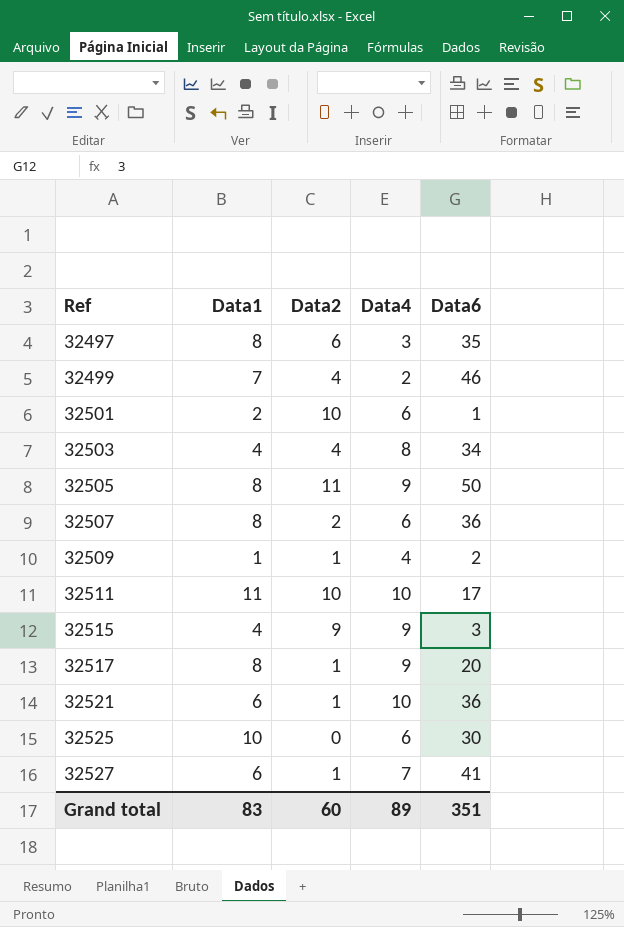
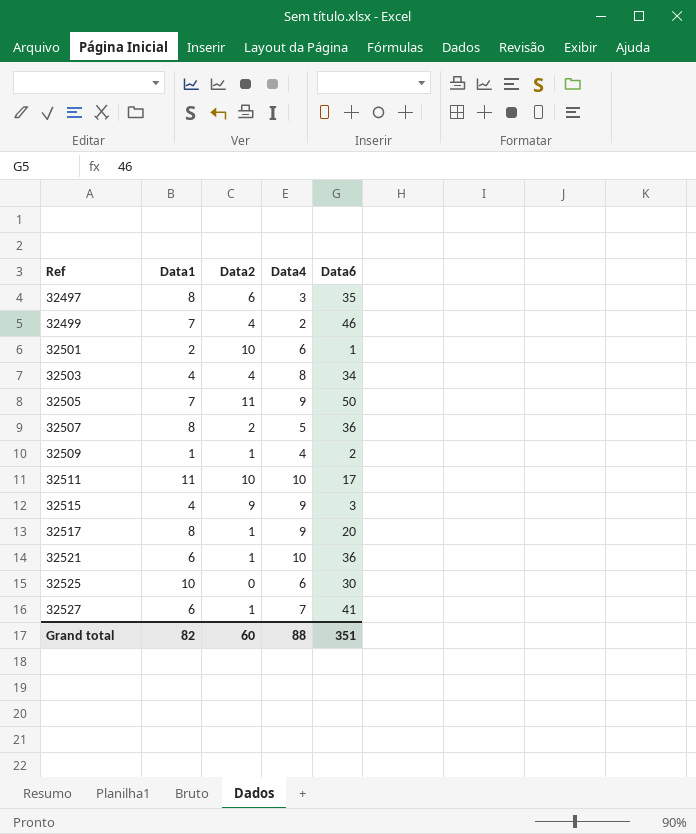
32505 | Data1: 8 -> 7
32507 | Data4: 6 -> 5
Grand total | Data1: 83 -> 82
Grand total | Data4: 89 -> 88

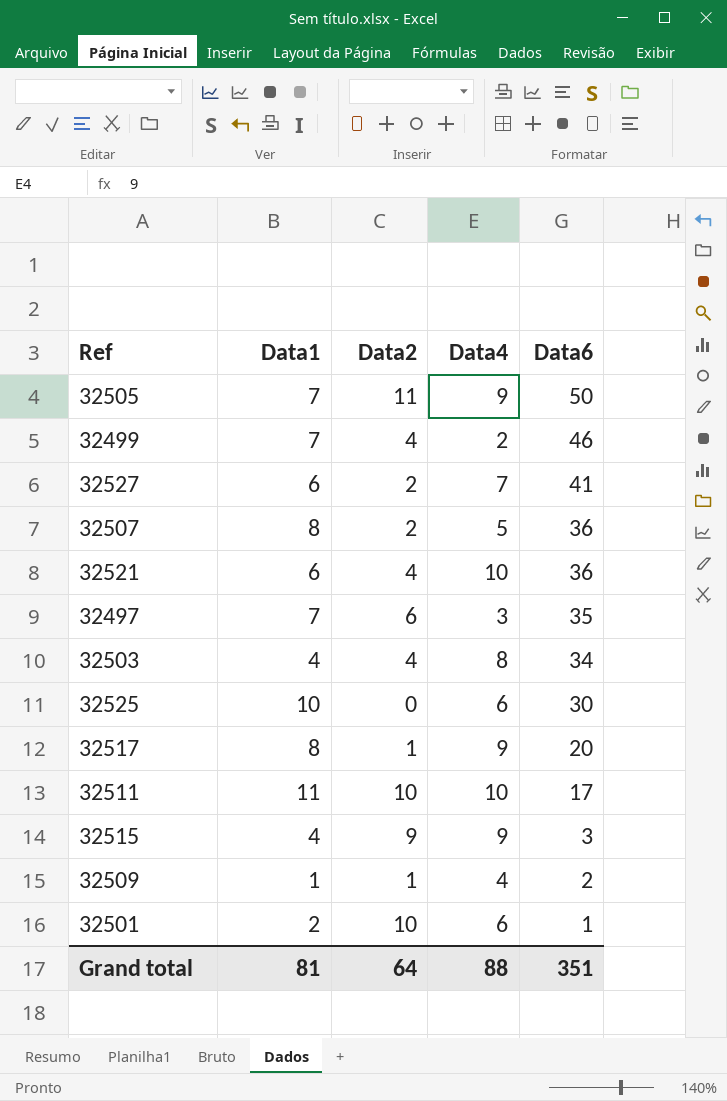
row order: Ref ascending -> Data6 descending
32527 | Data2: 1 -> 2
32521 | Data2: 1 -> 4
32497 | Data1: 8 -> 7
Grand total | Data1: 82 -> 81
Grand total | Data2: 60 -> 64

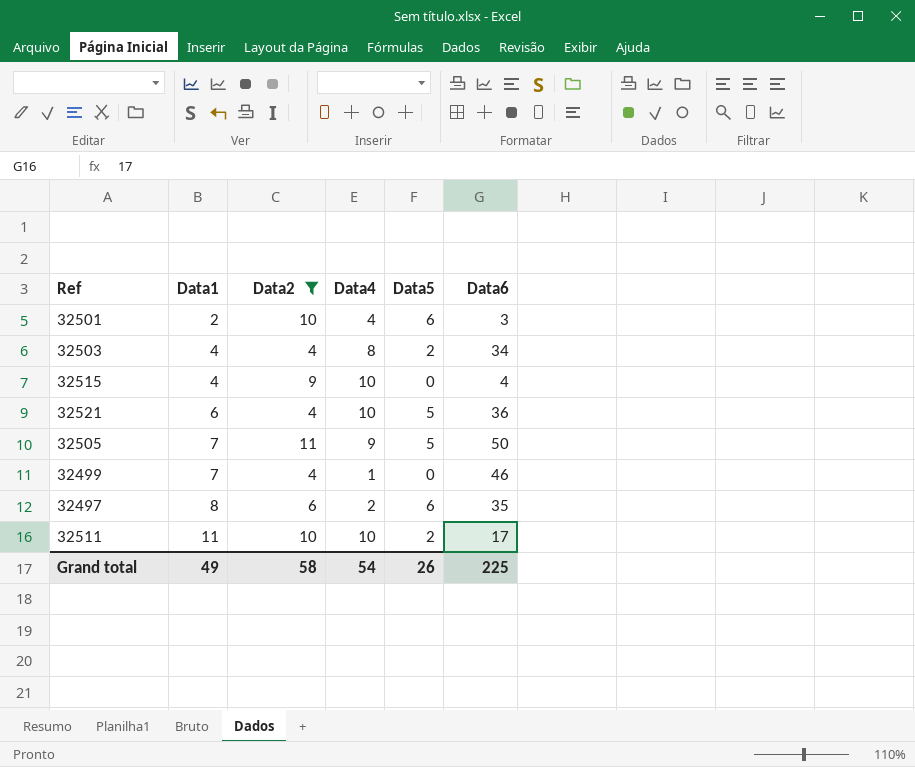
filter: none -> Data2 >= 4
row order: Data6 descending -> Data1 ascending
column Data5 | position: none -> 5
32501 | Data4: 6 -> 4
32501 | Data6: 1 -> 3
32515 | Data4: 9 -> 10
32515 | Data6: 3 -> 4
32499 | Data4: 2 -> 1
32497 | Data1: 7 -> 8
32497 | Data4: 3 -> 2
Grand total | Data1: 81 -> 49
Grand total | Data2: 64 -> 58
Grand total | Data4: 88 -> 54
Grand total | Data6: 351 -> 225

